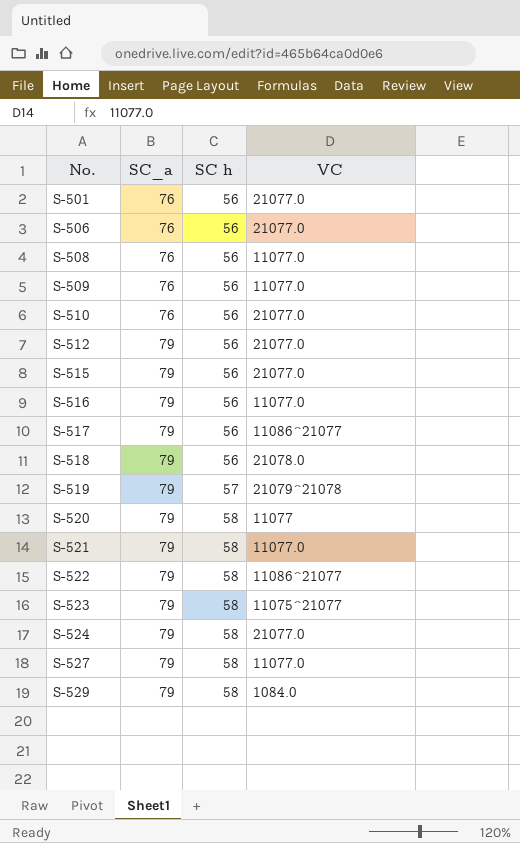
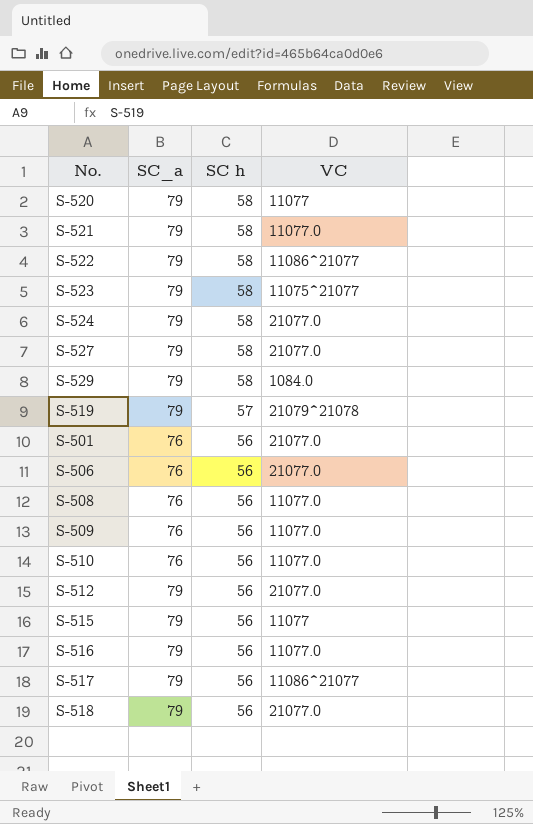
row order: No. ascending -> SC h descending
S-527 | VC: 11077.0 -> 21077.0
S-510 | VC: 21077.0 -> 11077.0
S-515 | VC: 21077.0 -> 11077
S-518 | VC: 21078.0 -> 21077.0

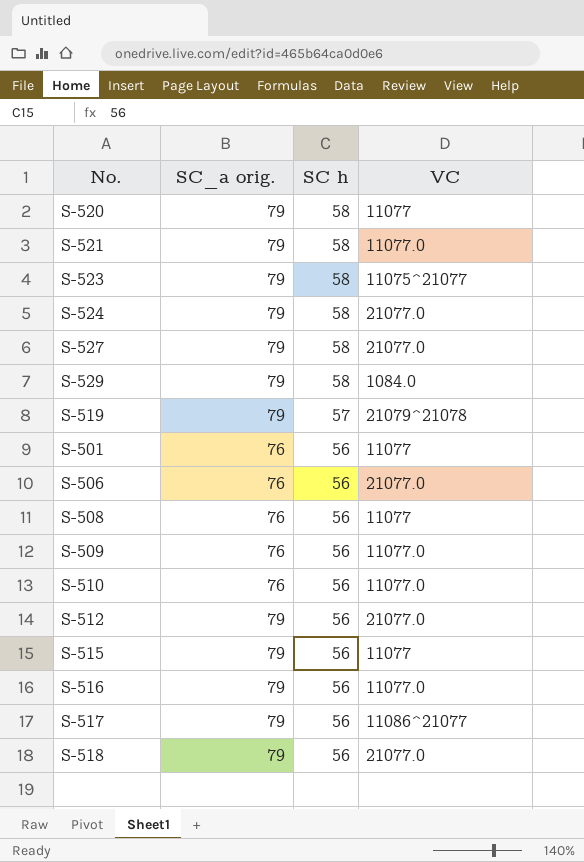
column name: SC_a -> SC_a orig.
row S-522: 79 | 58 | 11086^21077 -> none
S-501 | VC: 21077.0 -> 11077
S-508 | VC: 11077.0 -> 11077

